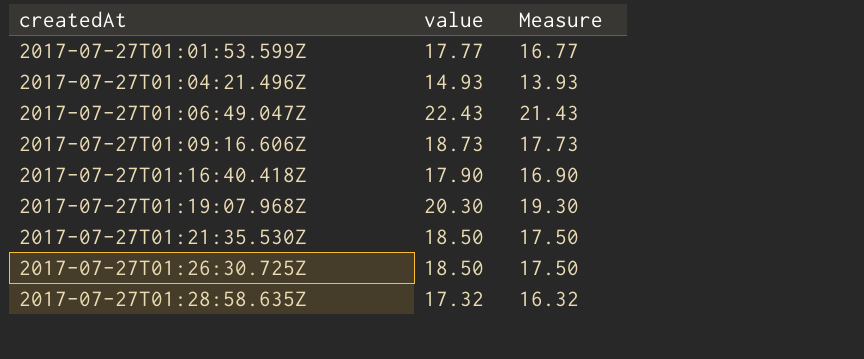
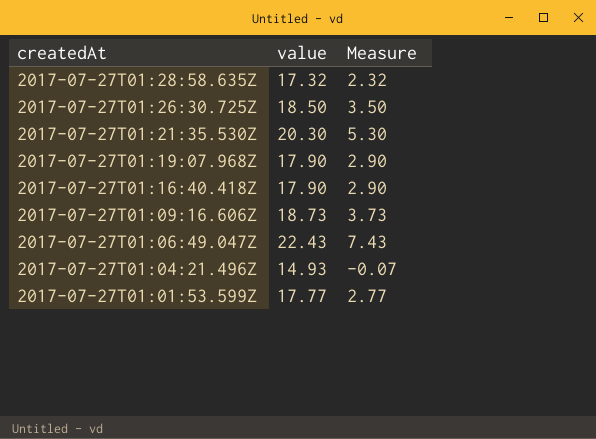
row order: createdAt ascending -> createdAt descending
column Measure | formula: [value] - 1 -> [value] - 15
2017-07-27T01:21:35.530Z | value: 18.50 -> 20.30
2017-07-27T01:19:07.968Z | value: 20.30 -> 17.90

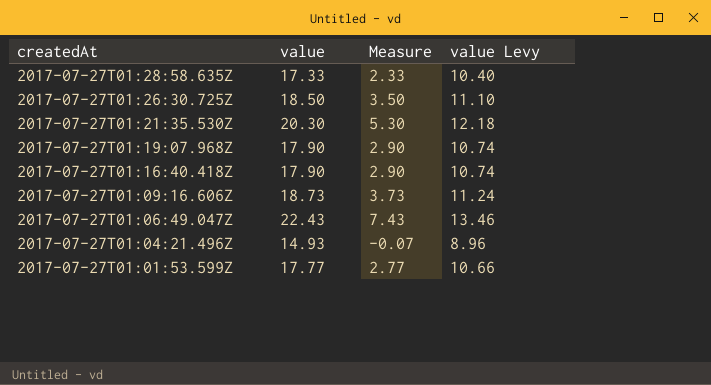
column value Levy | formula: none -> [value] * 0.6
2017-07-27T01:28:58.635Z | value: 17.32 -> 17.33
2017-07-27T01:28:58.635Z | Measure: 2.32 -> 2.33

